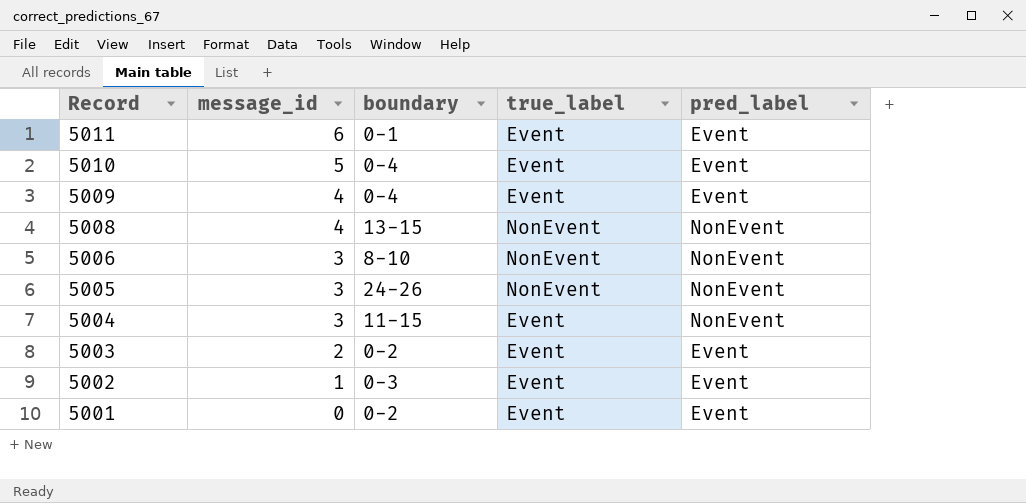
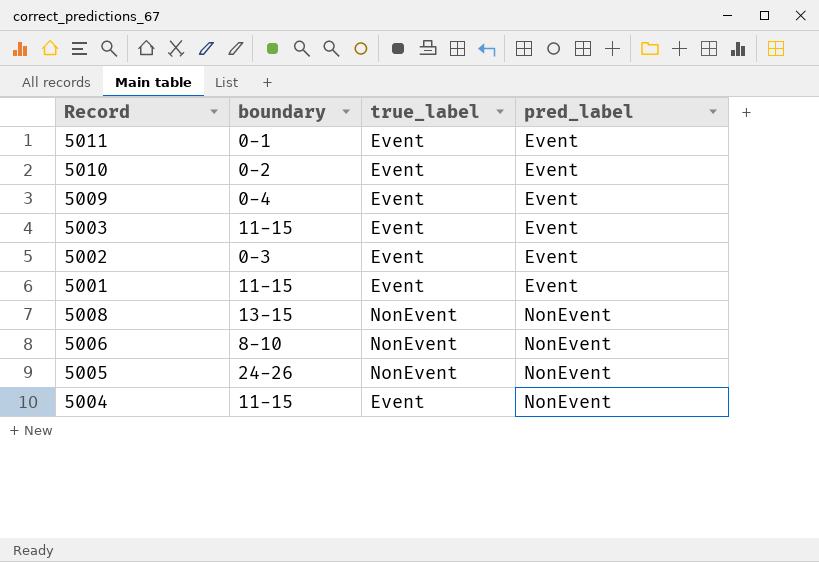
row order: Record descending -> pred_label ascending
column message_id | position: 2 -> none
5010 | boundary: 0-4 -> 0-2
5003 | boundary: 0-2 -> 11-15
5001 | boundary: 0-2 -> 11-15

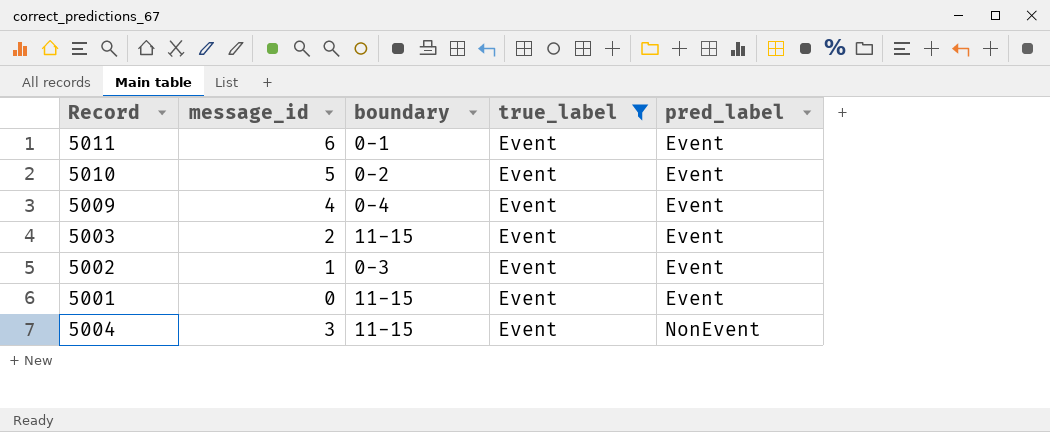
filter: none -> true_label = Event
column message_id | position: none -> 2

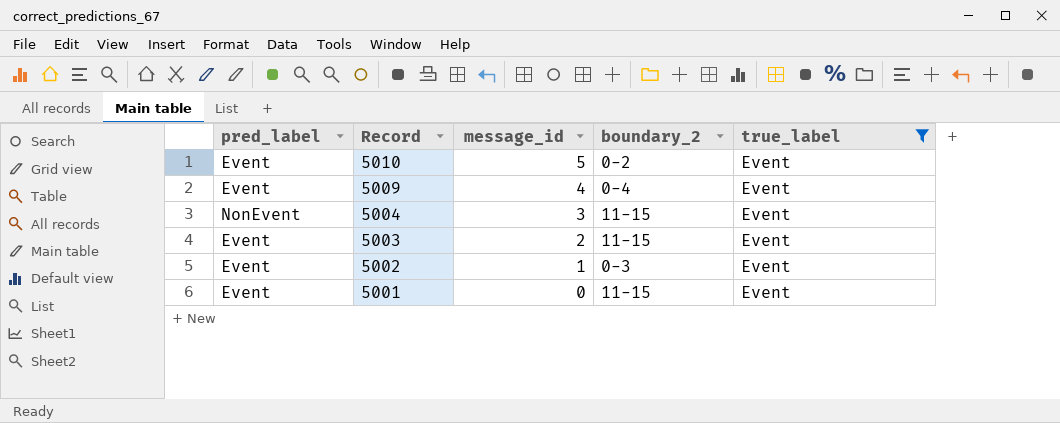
row order: pred_label ascending -> Record descending
column pred_label | position: 5 -> 1
column name: boundary -> boundary_2
row 5011: 6 | 0-1 | Event | Event -> none

